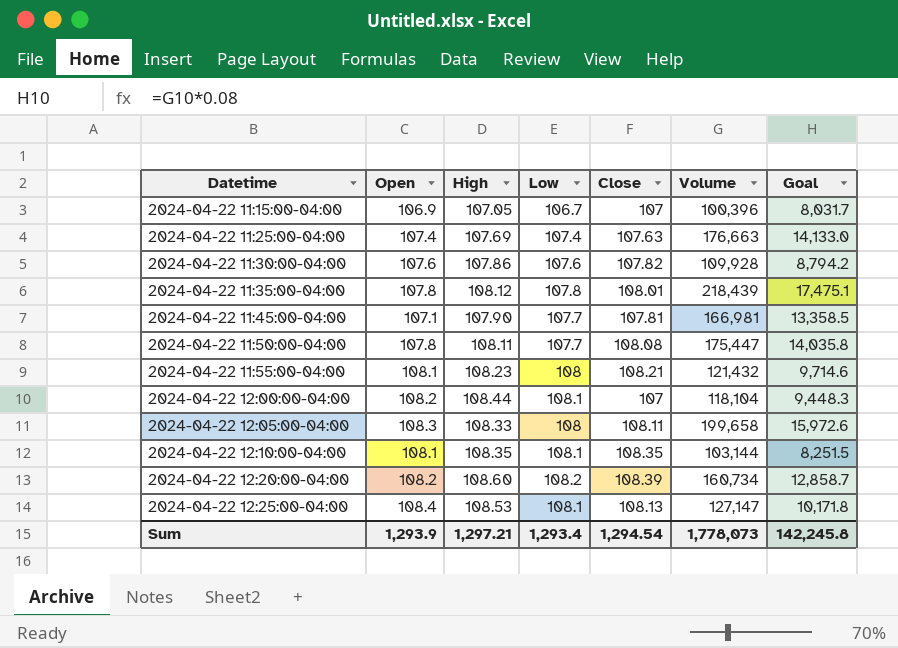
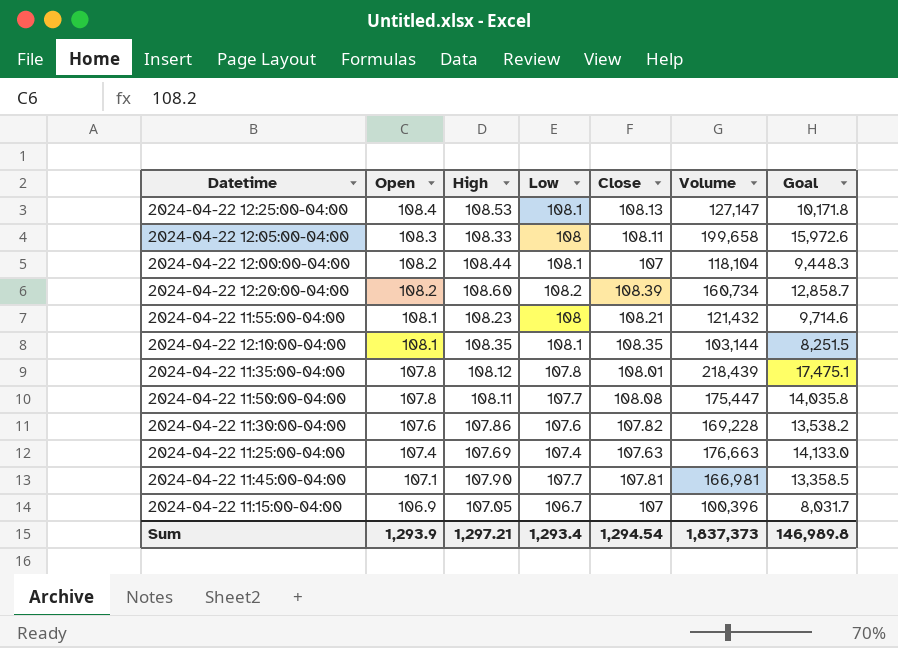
row order: Datetime ascending -> Open descending
2024-04-22 11:30:00-04:00 | Volume: 109,928 -> 169,228
2024-04-22 11:30:00-04:00 | Goal: 8,794.2 -> 13,538.2
Sum | Volume: 1,778,073 -> 1,837,373
Sum | Goal: 142,245.8 -> 146,989.8

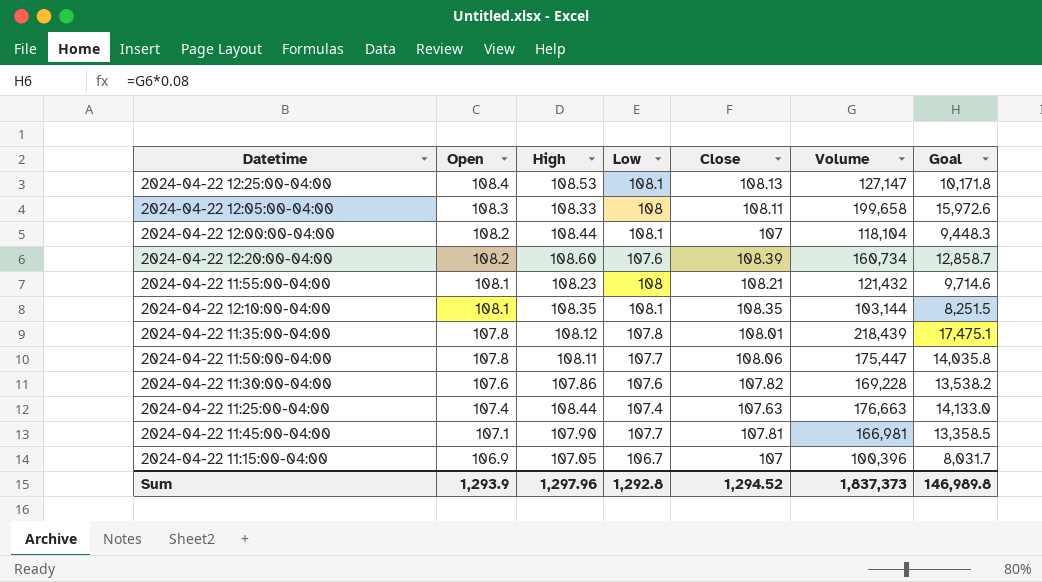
2024-04-22 12:20:00-04:00 | Low: 108.2 -> 107.6
2024-04-22 11:50:00-04:00 | Close: 108.08 -> 108.06
2024-04-22 11:25:00-04:00 | High: 107.69 -> 108.44
Sum | High: 1,297.21 -> 1,297.96
Sum | Low: 1,293.4 -> 1,292.8
Sum | Close: 1,294.54 -> 1,294.52

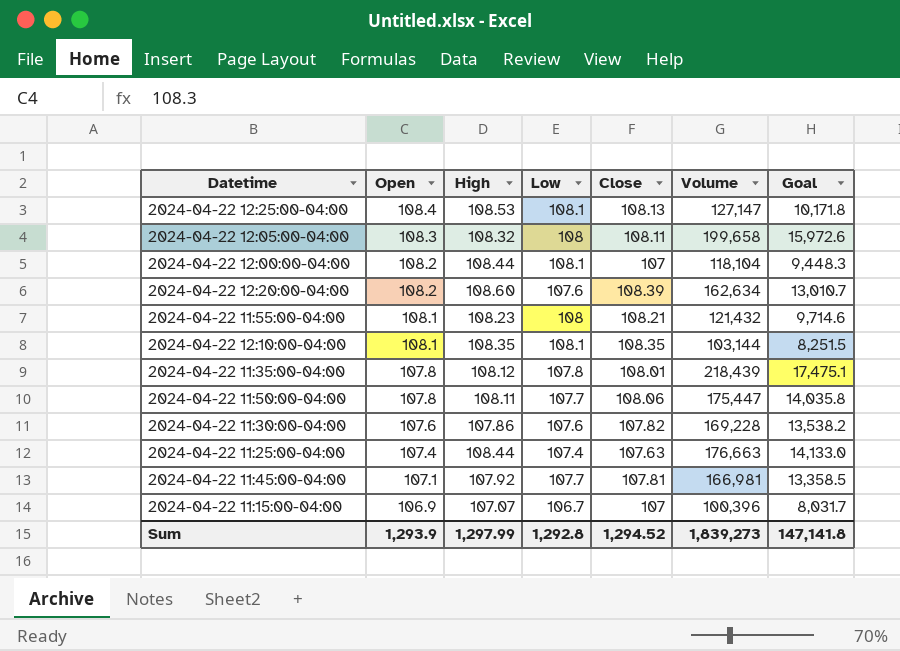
2024-04-22 12:05:00-04:00 | High: 108.33 -> 108.32
2024-04-22 12:20:00-04:00 | Volume: 160,734 -> 162,634
2024-04-22 12:20:00-04:00 | Goal: 12,858.7 -> 13,010.7
2024-04-22 11:45:00-04:00 | High: 107.90 -> 107.92
2024-04-22 11:15:00-04:00 | High: 107.05 -> 107.07
Sum | High: 1,297.96 -> 1,297.99
Sum | Volume: 1,837,373 -> 1,839,273
Sum | Goal: 146,989.8 -> 147,141.8

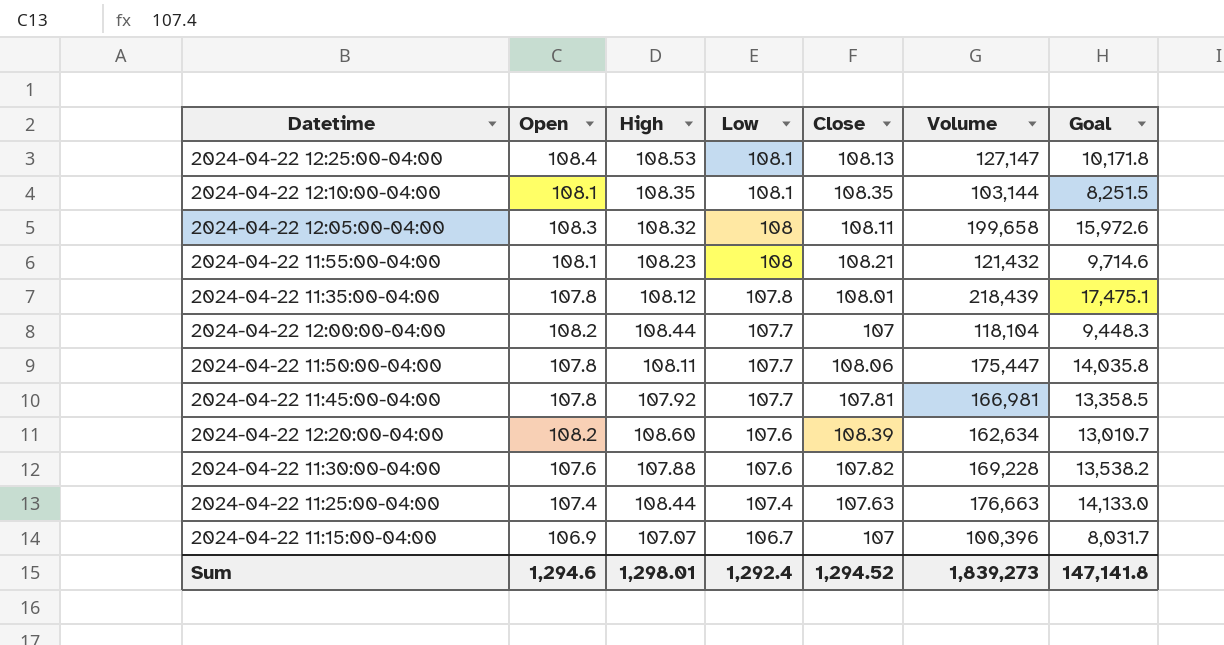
row order: Open descending -> Low descending
2024-04-22 12:00:00-04:00 | Low: 108.1 -> 107.7
2024-04-22 11:45:00-04:00 | Open: 107.1 -> 107.8
2024-04-22 11:30:00-04:00 | High: 107.86 -> 107.88
Sum | Open: 1,293.9 -> 1,294.6
Sum | High: 1,297.99 -> 1,298.01
Sum | Low: 1,292.8 -> 1,292.4

